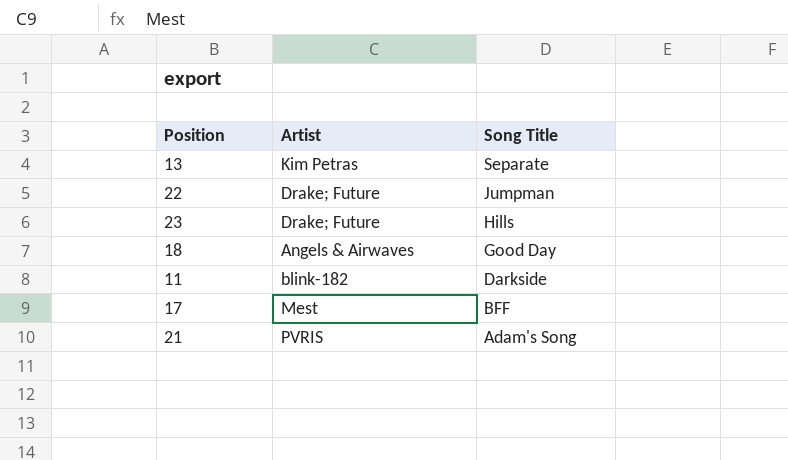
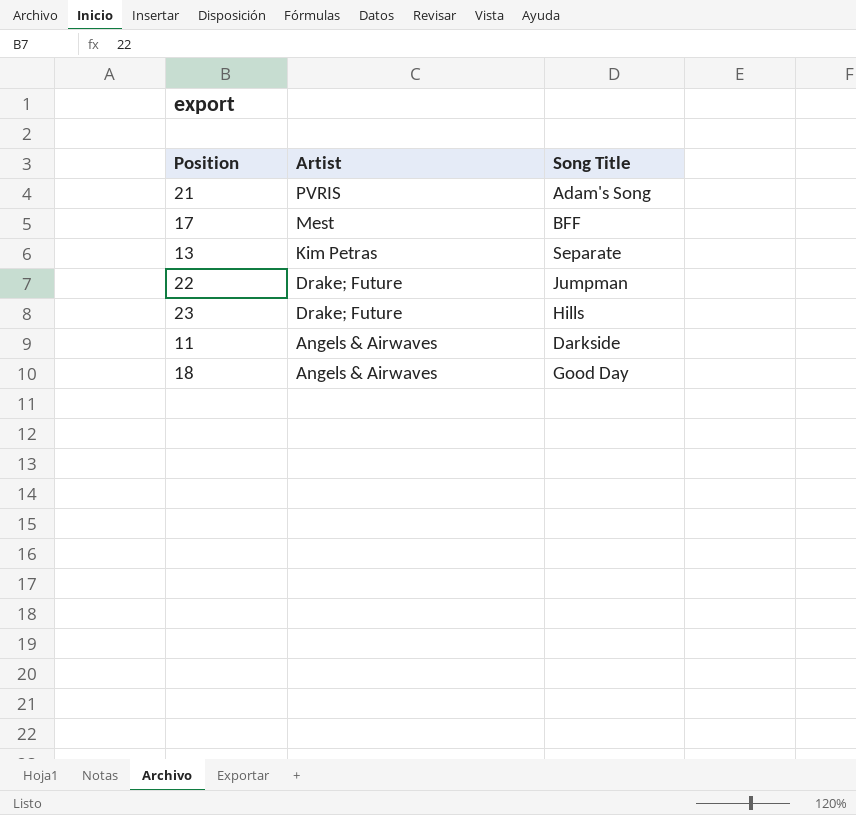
row order: Song Title descending -> Artist descending
11 | Artist: blink-182 -> Angels & Airwaves

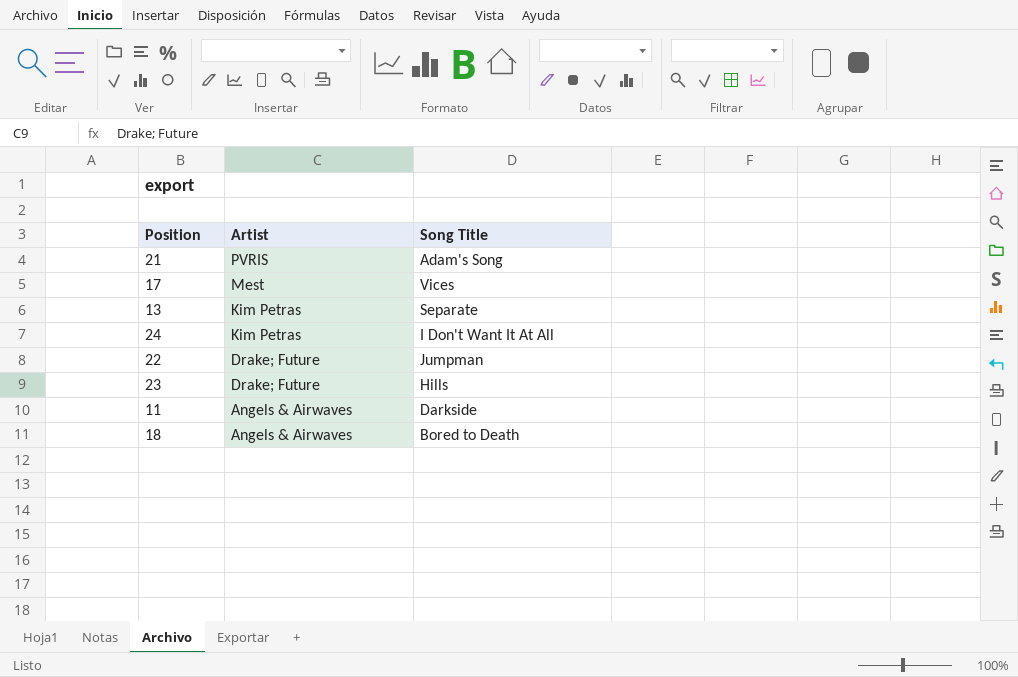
17 | Song Title: BFF -> Vices
row 24: none -> Kim Petras | I Don't Want It At All
18 | Song Title: Good Day -> Bored to Death

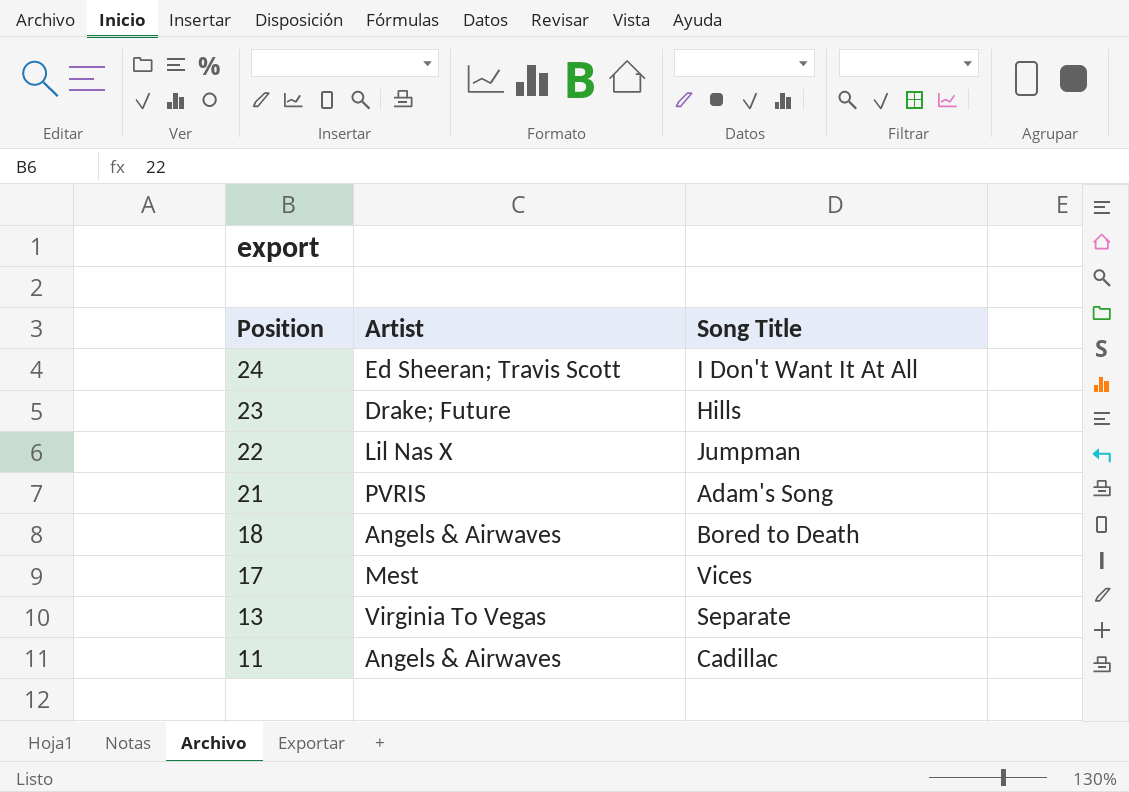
row order: Artist descending -> Position descending
24 | Artist: Kim Petras -> Ed Sheeran; Travis Scott
22 | Artist: Drake; Future -> Lil Nas X
13 | Artist: Kim Petras -> Virginia To Vegas
11 | Song Title: Darkside -> Cadillac

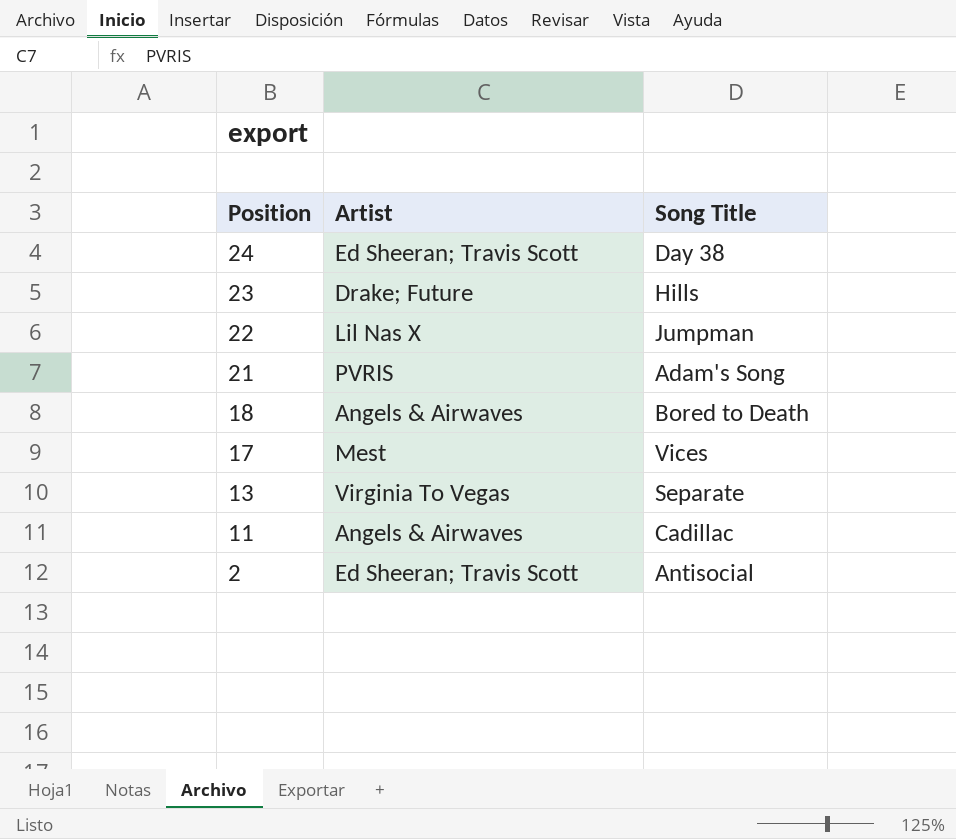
24 | Song Title: I Don't Want It At All -> Day 38
row 2: none -> Ed Sheeran; Travis Scott | Antisocial

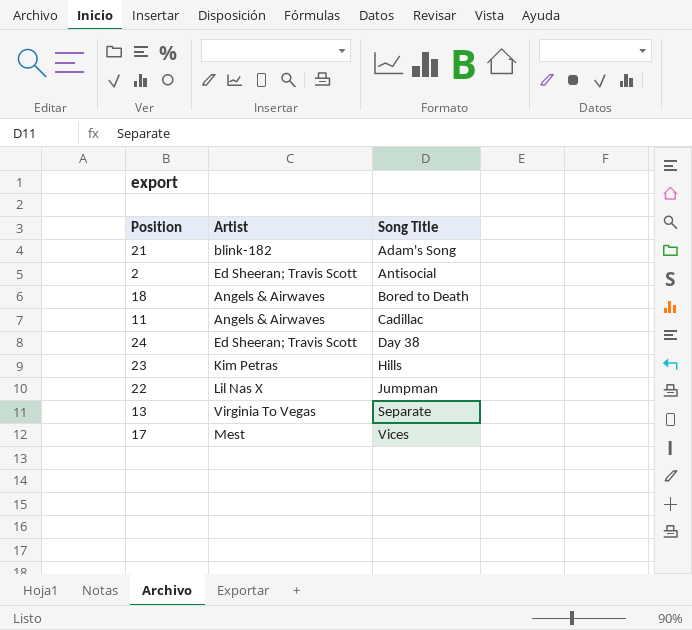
row order: Position descending -> Song Title ascending
21 | Artist: PVRIS -> blink-182
23 | Artist: Drake; Future -> Kim Petras

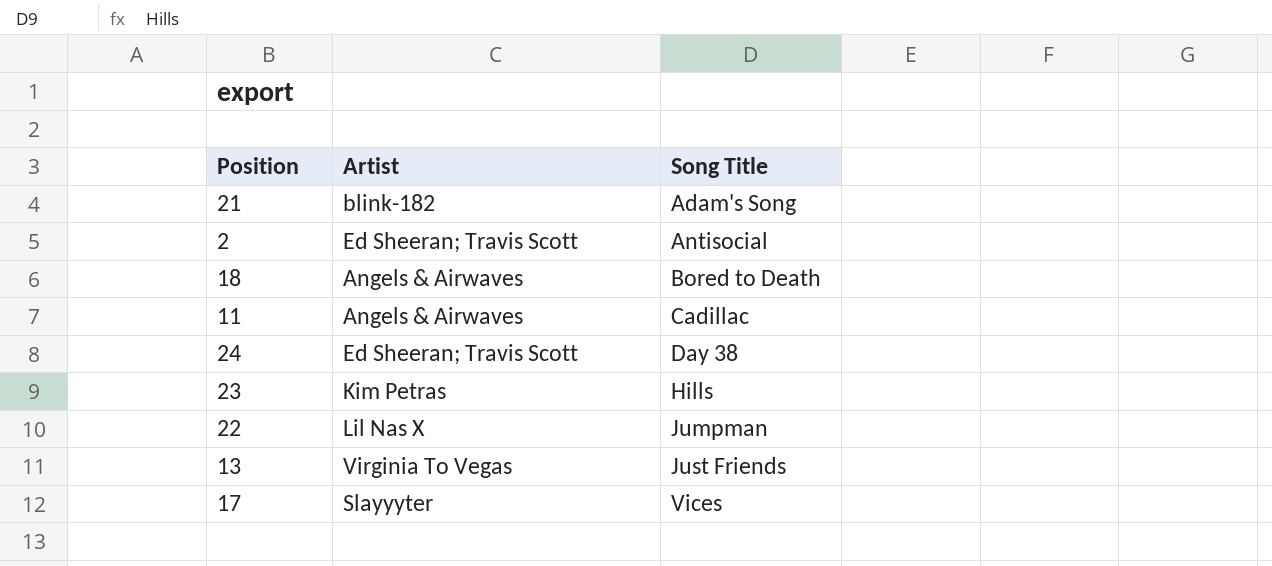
13 | Song Title: Separate -> Just Friends
17 | Artist: Mest -> Slayyyter

